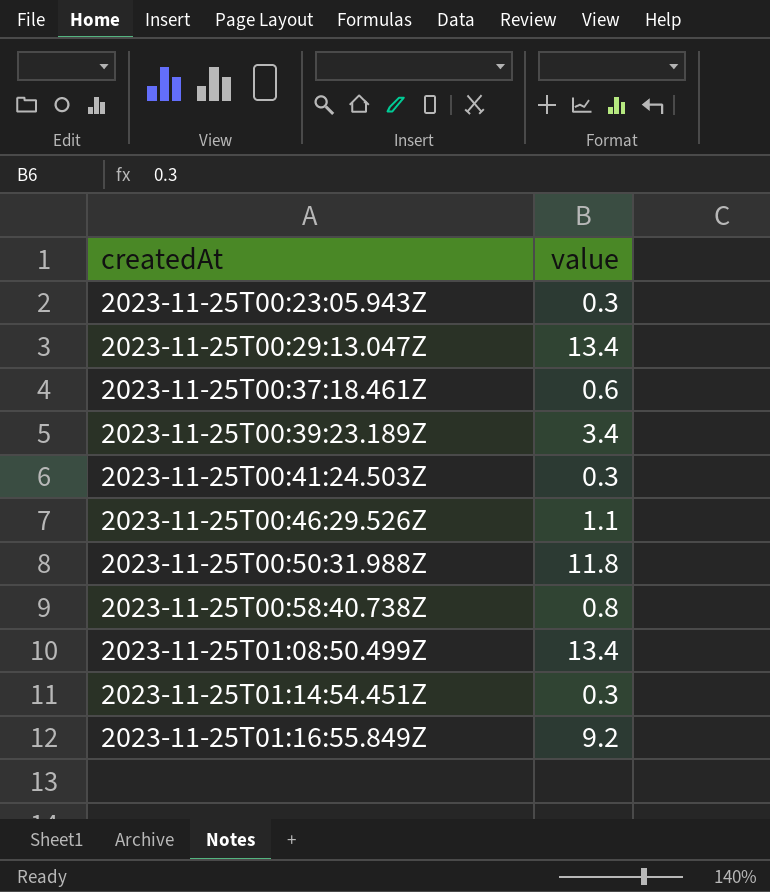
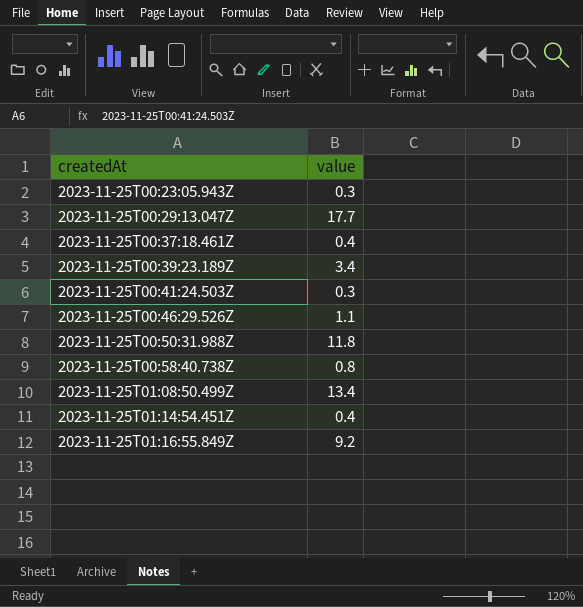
2023-11-25T00:29:13.047Z | value: 13.4 -> 17.7
2023-11-25T00:37:18.461Z | value: 0.6 -> 0.4
2023-11-25T01:14:54.451Z | value: 0.3 -> 0.4

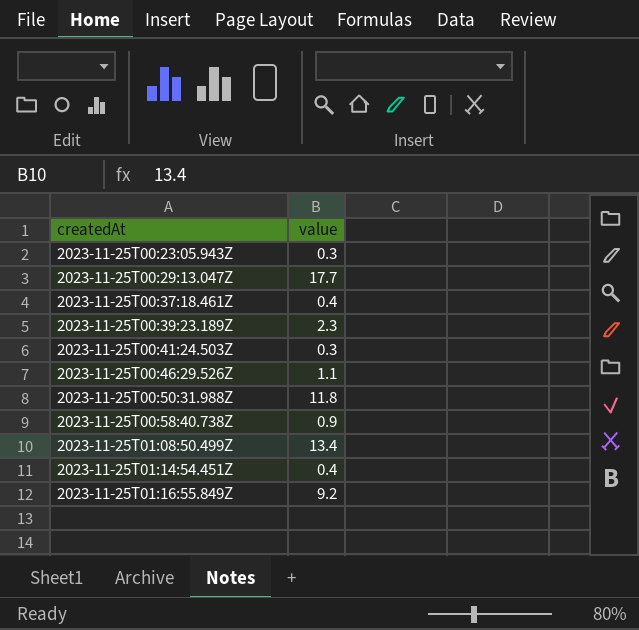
2023-11-25T00:39:23.189Z | value: 3.4 -> 2.3
2023-11-25T00:58:40.738Z | value: 0.8 -> 0.9

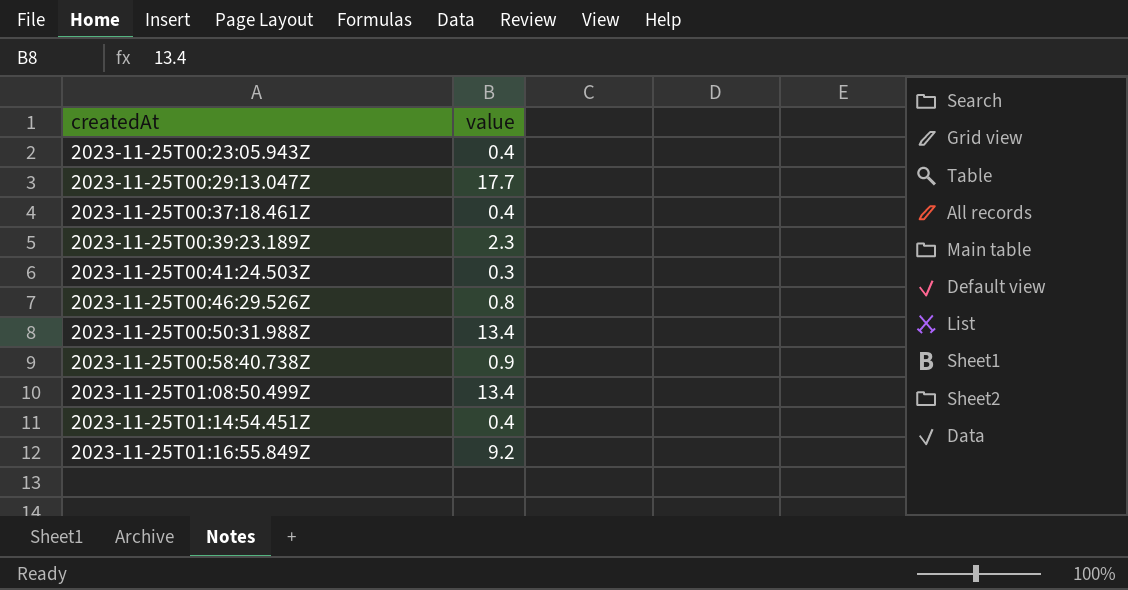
2023-11-25T00:23:05.943Z | value: 0.3 -> 0.4
2023-11-25T00:46:29.526Z | value: 1.1 -> 0.8
2023-11-25T00:50:31.988Z | value: 11.8 -> 13.4

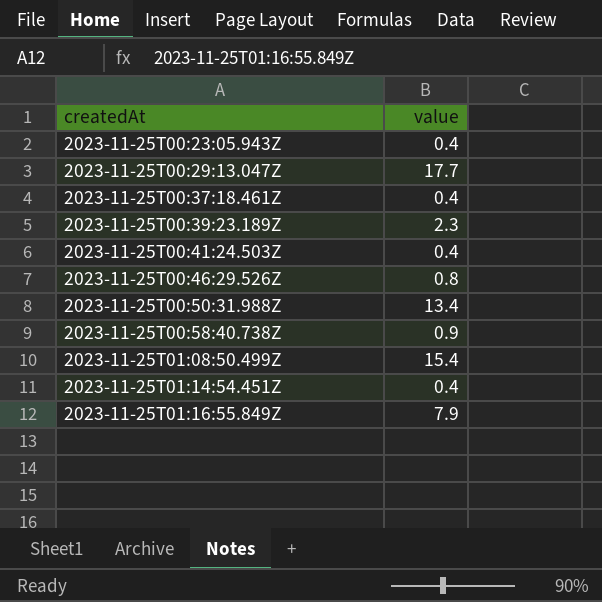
2023-11-25T00:41:24.503Z | value: 0.3 -> 0.4
2023-11-25T01:08:50.499Z | value: 13.4 -> 15.4
2023-11-25T01:16:55.849Z | value: 9.2 -> 7.9

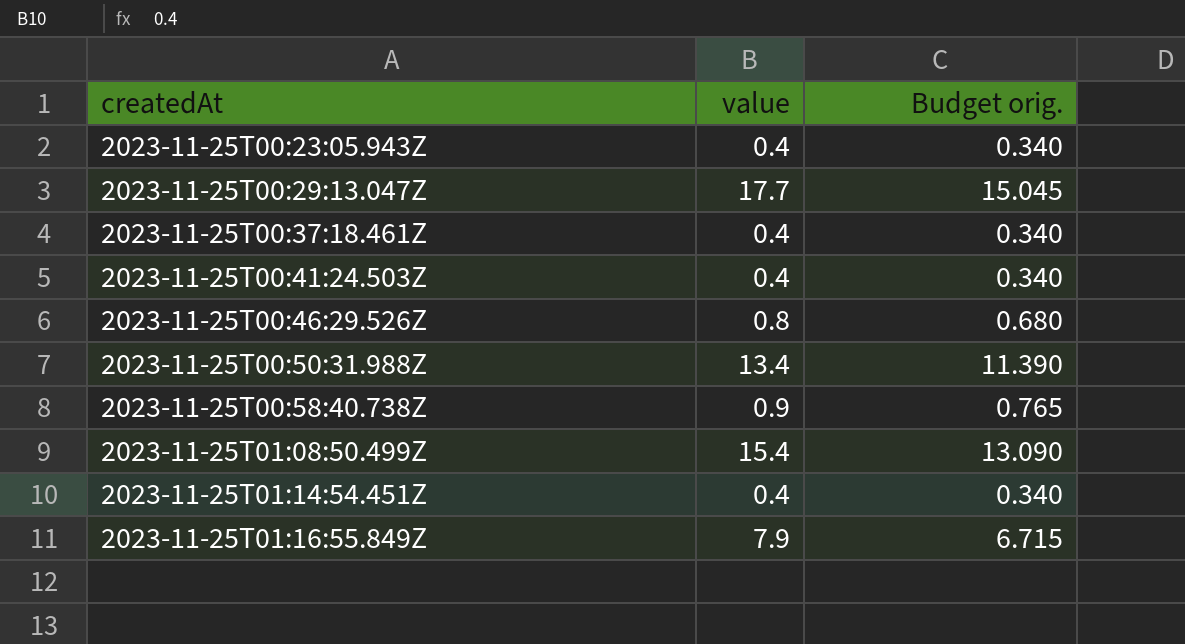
column Budget orig. | formula: none -> [value] * 0.85
row 2023-11-25T00:39:23.189Z: 2.3 -> none

